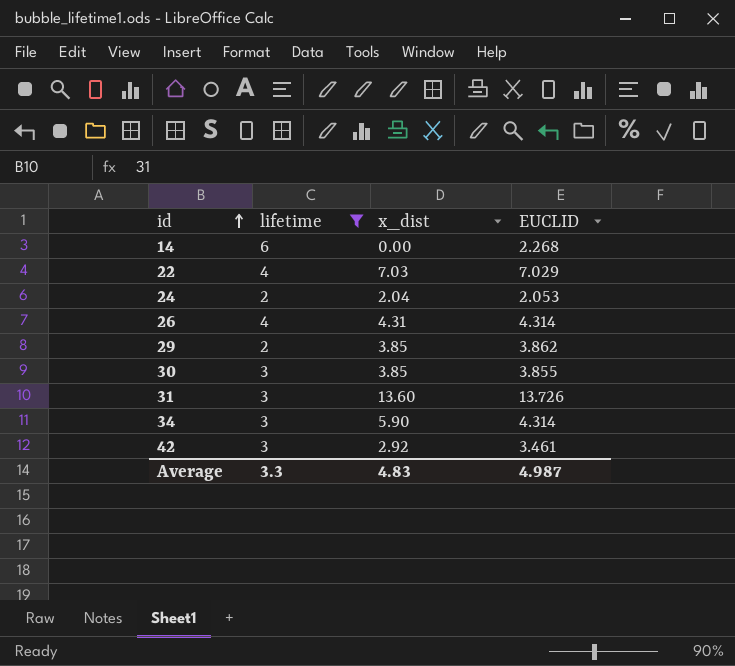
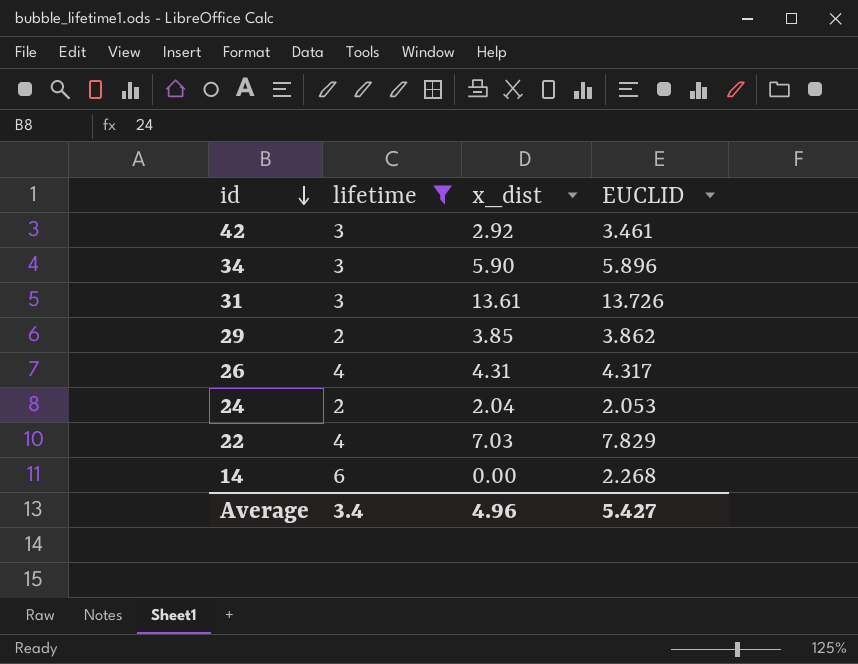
row order: id ascending -> id descending
row 30: 3 | 3.85 | 3.855 -> none
34 | EUCLID: 4.314 -> 5.896
31 | x_dist: 13.60 -> 13.61
26 | EUCLID: 4.314 -> 4.317
22 | EUCLID: 7.029 -> 7.829
Average | lifetime: 3.3 -> 3.4
Average | x_dist: 4.83 -> 4.96
Average | EUCLID: 4.987 -> 5.427

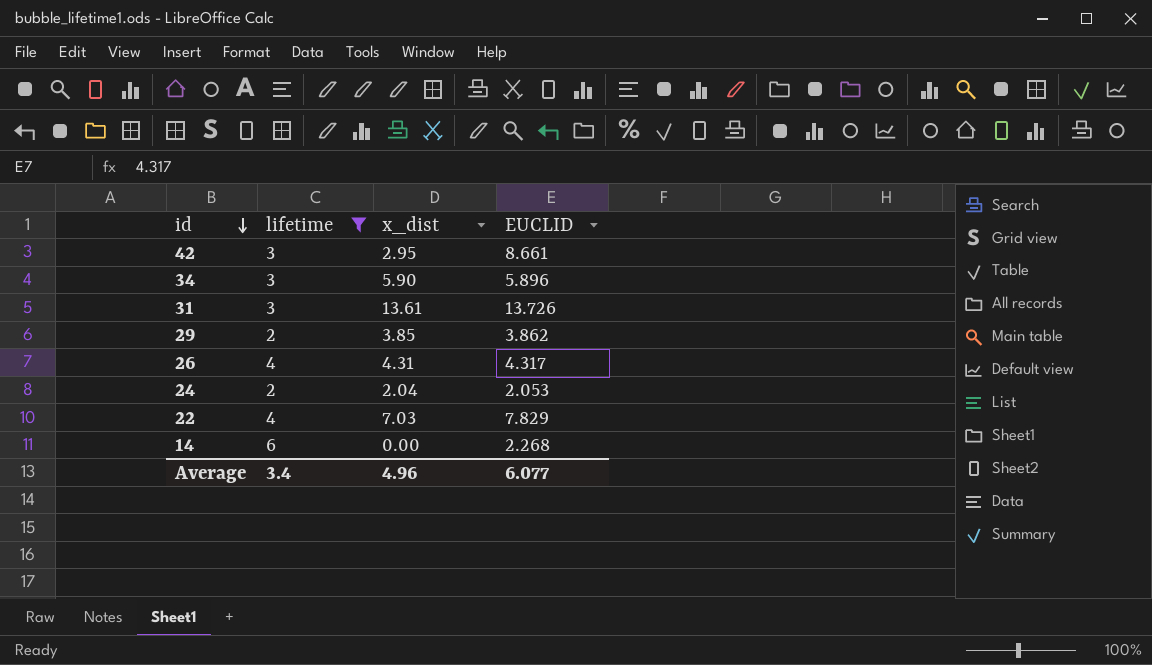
42 | x_dist: 2.92 -> 2.95
42 | EUCLID: 3.461 -> 8.661
Average | EUCLID: 5.427 -> 6.077

